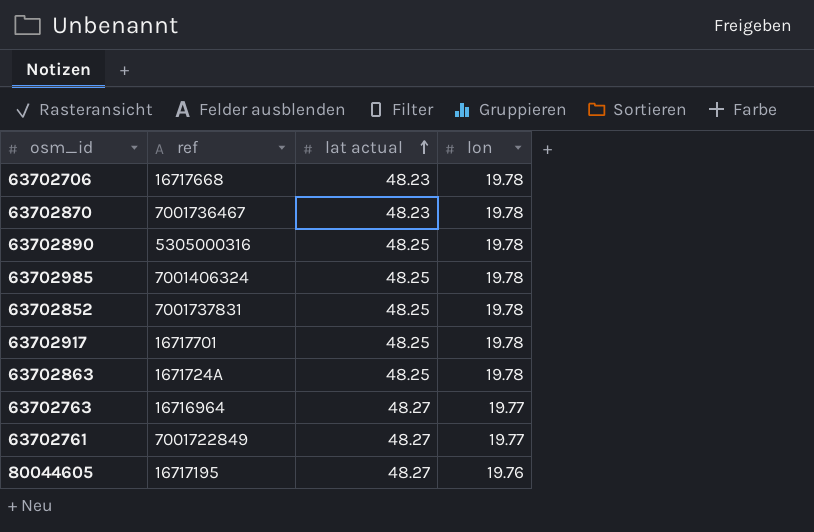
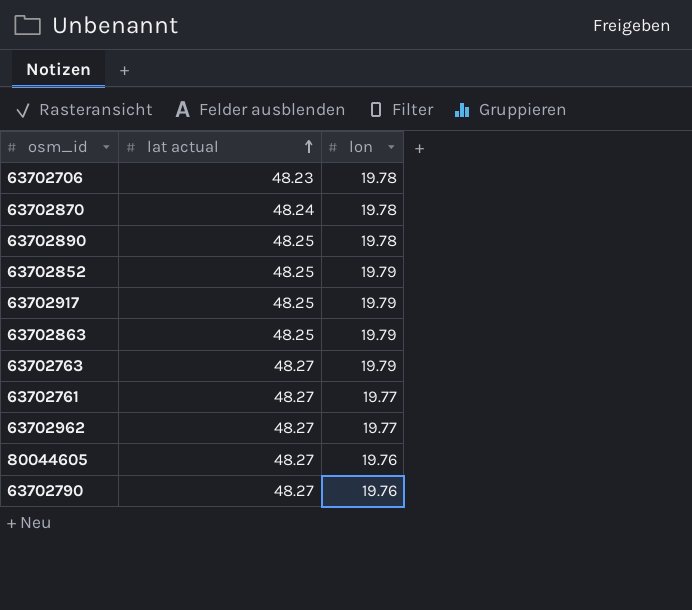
column ref | position: 2 -> none
row 63702985: 7001406324 | 48.25 | 19.78 -> none
63702870 | lat actual: 48.23 -> 48.24
63702852 | lon: 19.78 -> 19.79
63702917 | lon: 19.78 -> 19.79
63702863 | lon: 19.78 -> 19.79
63702763 | lon: 19.77 -> 19.79
row 63702962: none -> 48.27 | 19.77
row 63702790: none -> 48.27 | 19.76

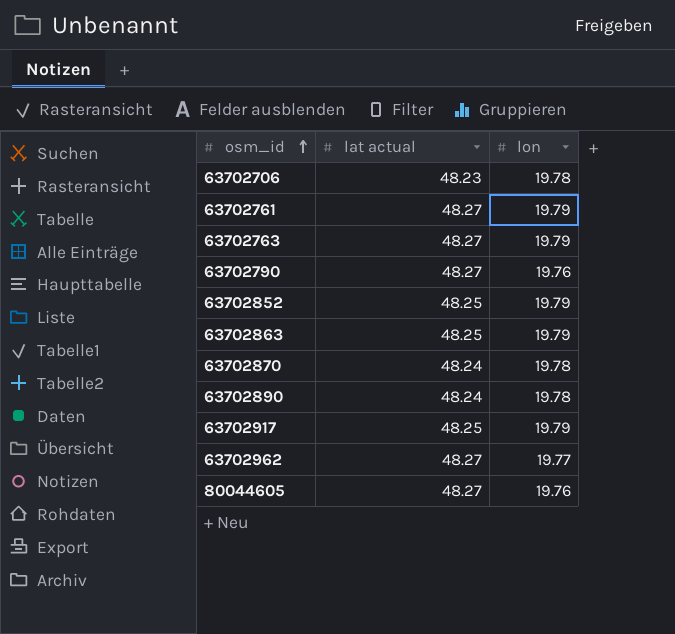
row order: lat actual ascending -> osm_id ascending
63702761 | lon: 19.77 -> 19.79
63702890 | lat actual: 48.25 -> 48.24

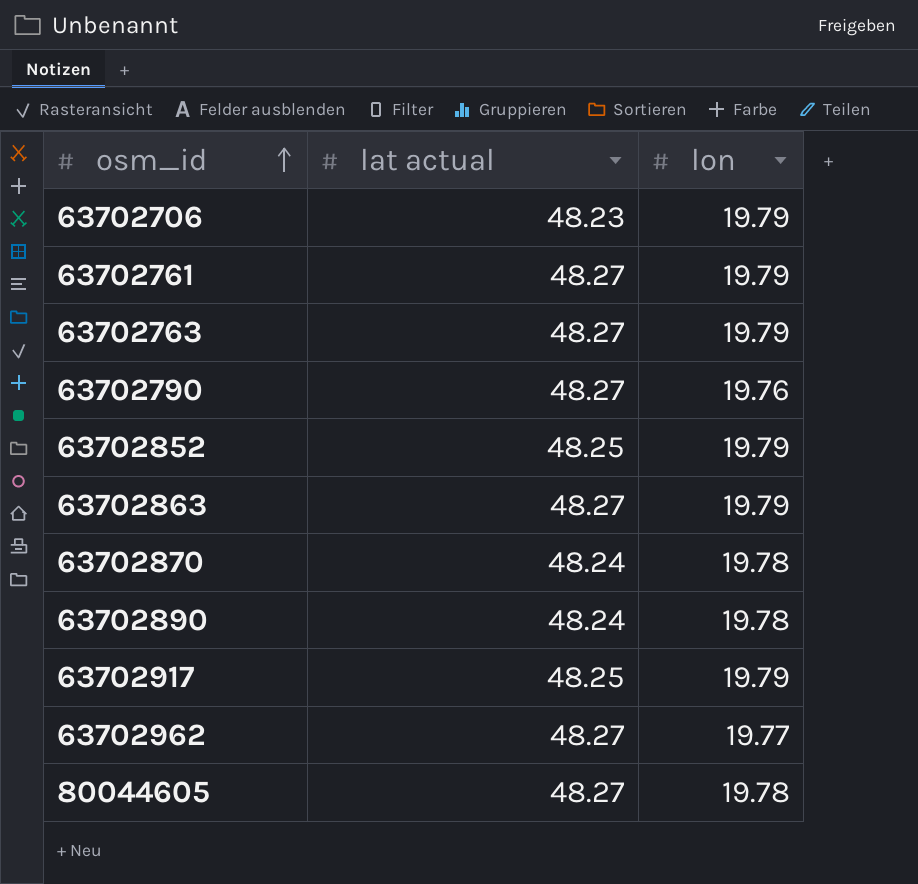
63702706 | lon: 19.78 -> 19.79
63702863 | lat actual: 48.25 -> 48.27
80044605 | lon: 19.76 -> 19.78

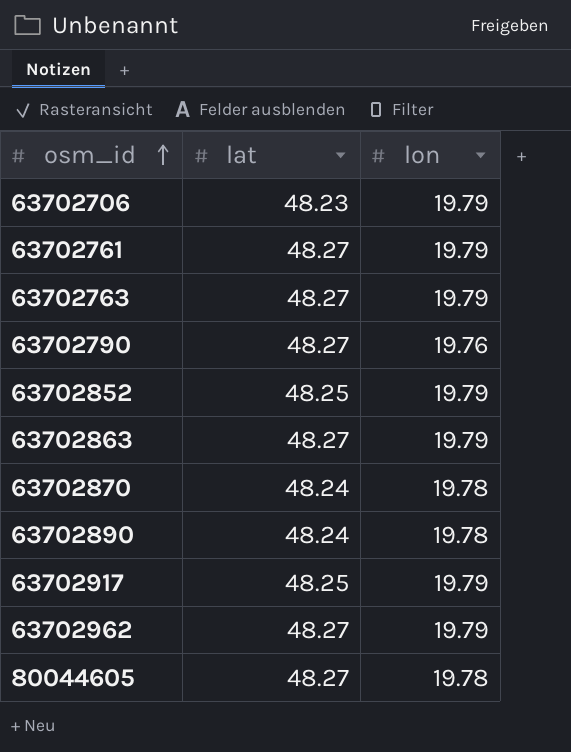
column name: lat actual -> lat
63702962 | lon: 19.77 -> 19.79

